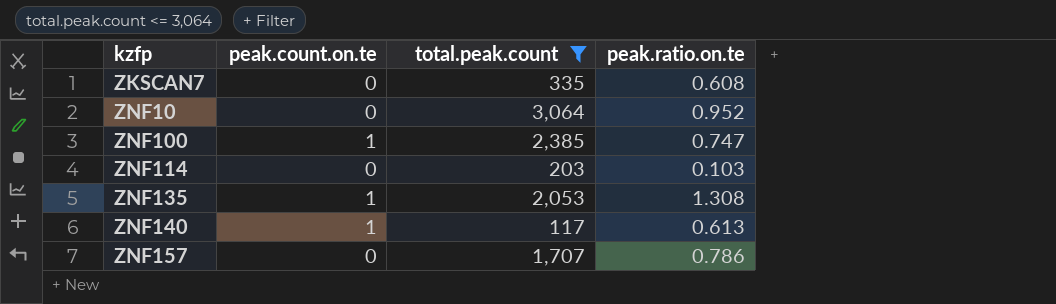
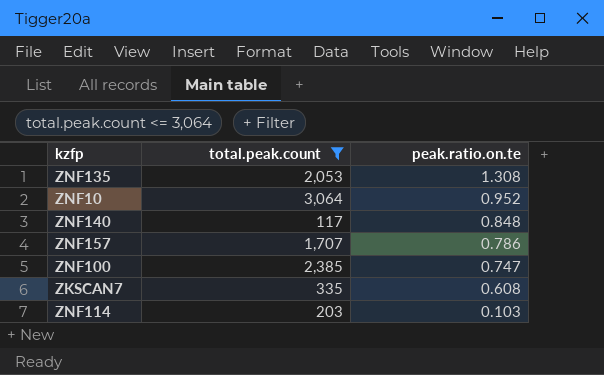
row order: kzfp ascending -> peak.ratio.on.te descending
column peak.count.on.te | position: 2 -> none
ZNF140 | peak.ratio.on.te: 0.613 -> 0.848

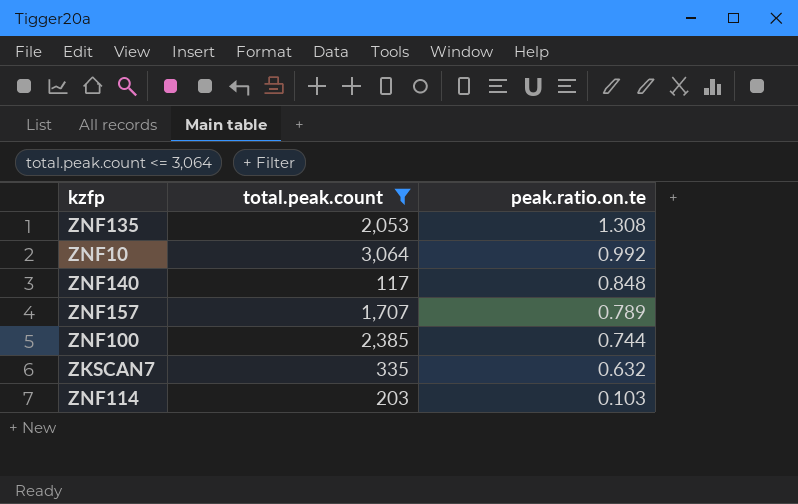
ZNF10 | peak.ratio.on.te: 0.952 -> 0.992
ZNF157 | peak.ratio.on.te: 0.786 -> 0.789
ZNF100 | peak.ratio.on.te: 0.747 -> 0.744
ZKSCAN7 | peak.ratio.on.te: 0.608 -> 0.632

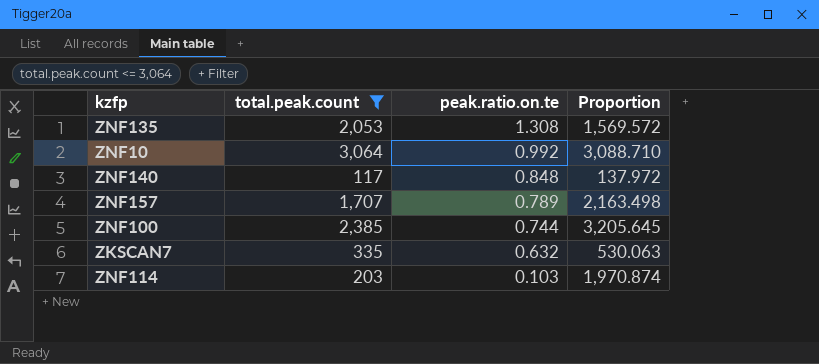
column Proportion | formula: none -> [total.peak.count] / [peak.ratio.on.te]

